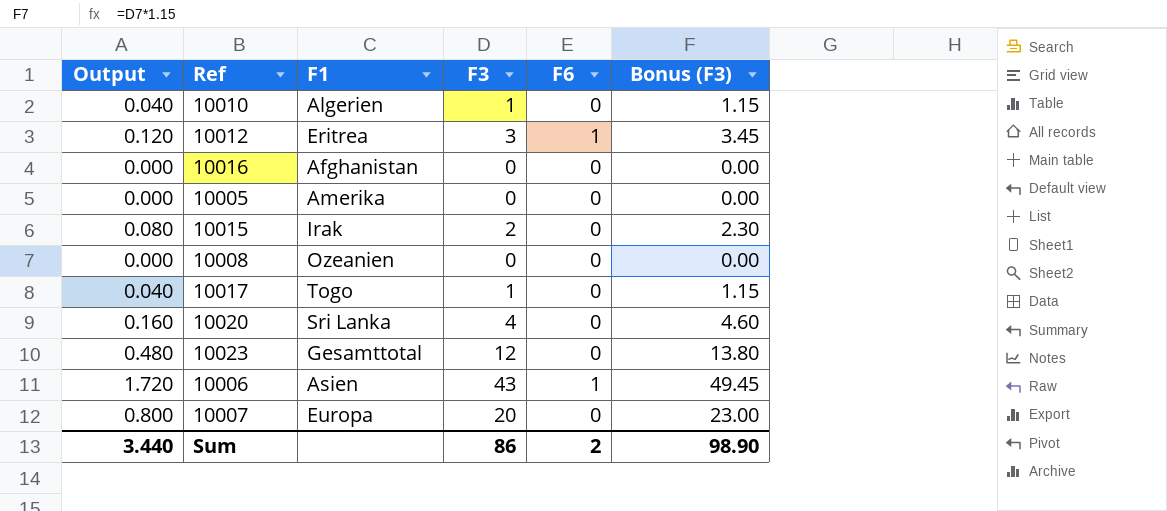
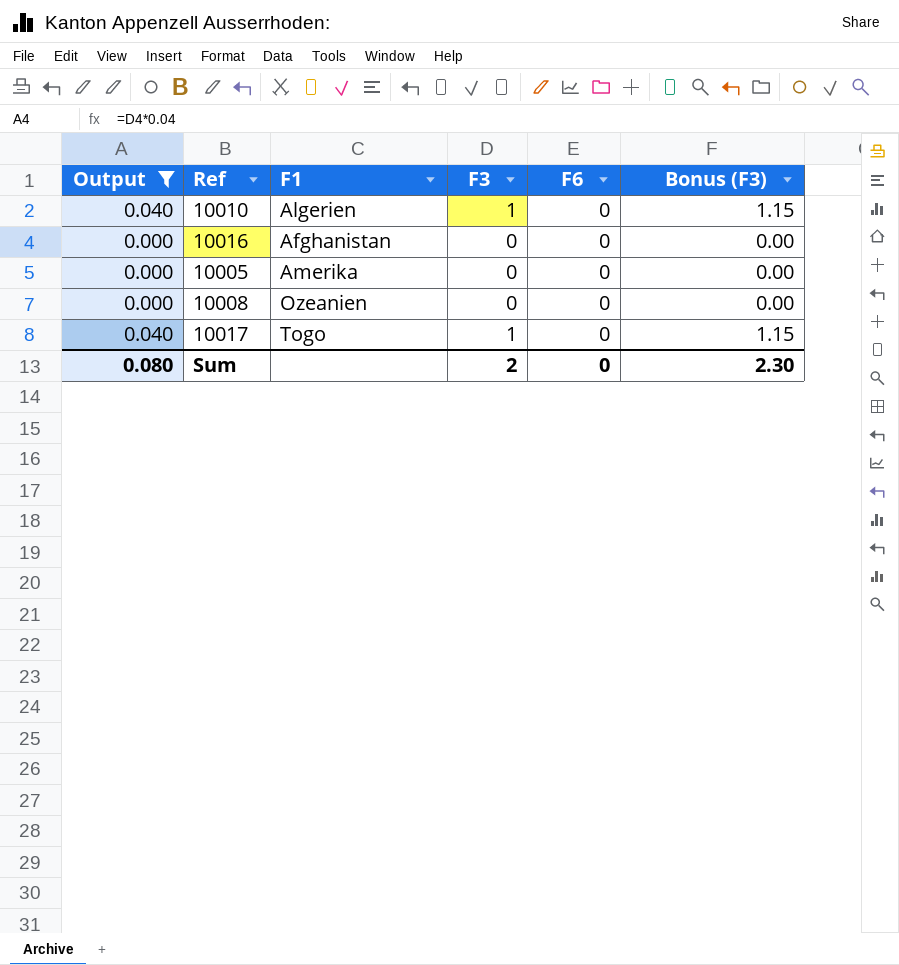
filter: none -> Output <= 0.040
Sum | Output: 3.440 -> 0.080
Sum | F3: 86 -> 2
Sum | F6: 2 -> 0
Sum | Bonus (F3): 98.90 -> 2.30

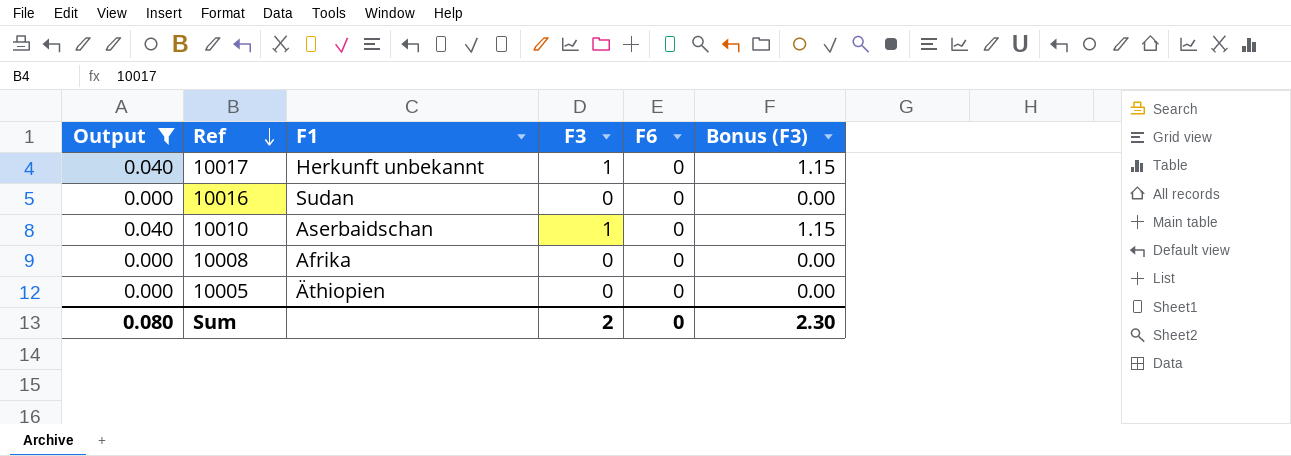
row order: none -> Ref descending
10017 | F1: Togo -> Herkunft unbekannt
10016 | F1: Afghanistan -> Sudan
10010 | F1: Algerien -> Aserbaidschan
10008 | F1: Ozeanien -> Afrika
10005 | F1: Amerika -> Äthiopien

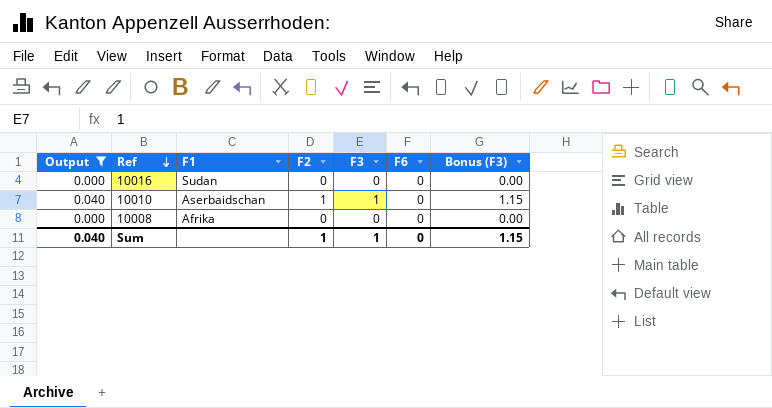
column F2 | position: none -> 4
row 10017: 0.040 | Herkunft unbekannt | 1 | 0 | 1.15 -> none
row 10005: 0.000 | Äthiopien | 0 | 0 | 0.00 -> none
Sum | Output: 0.080 -> 0.040
Sum | F3: 2 -> 1
Sum | Bonus (F3): 2.30 -> 1.15

